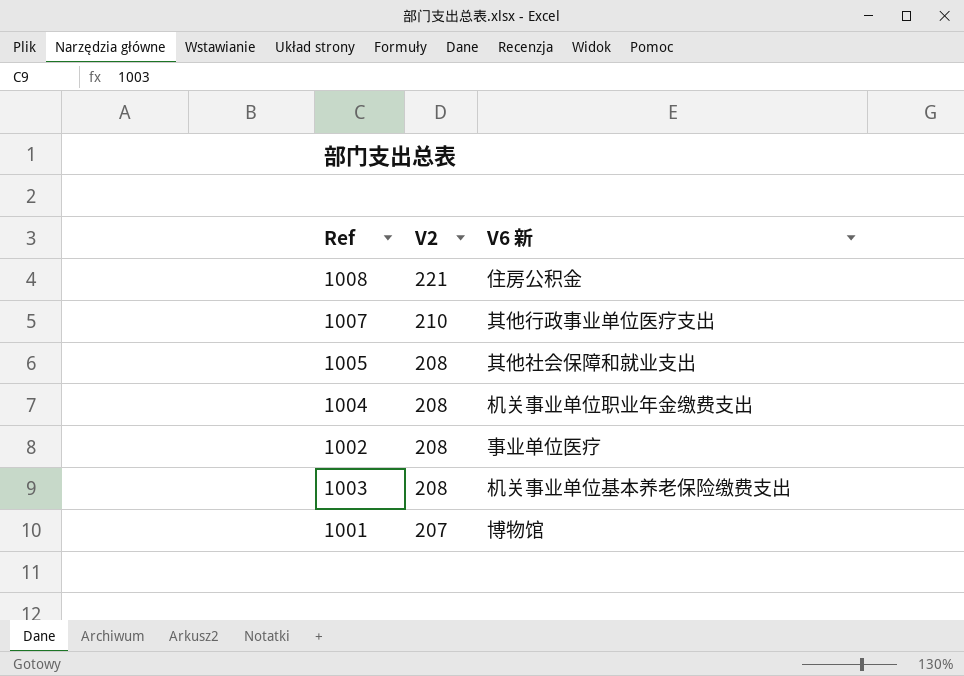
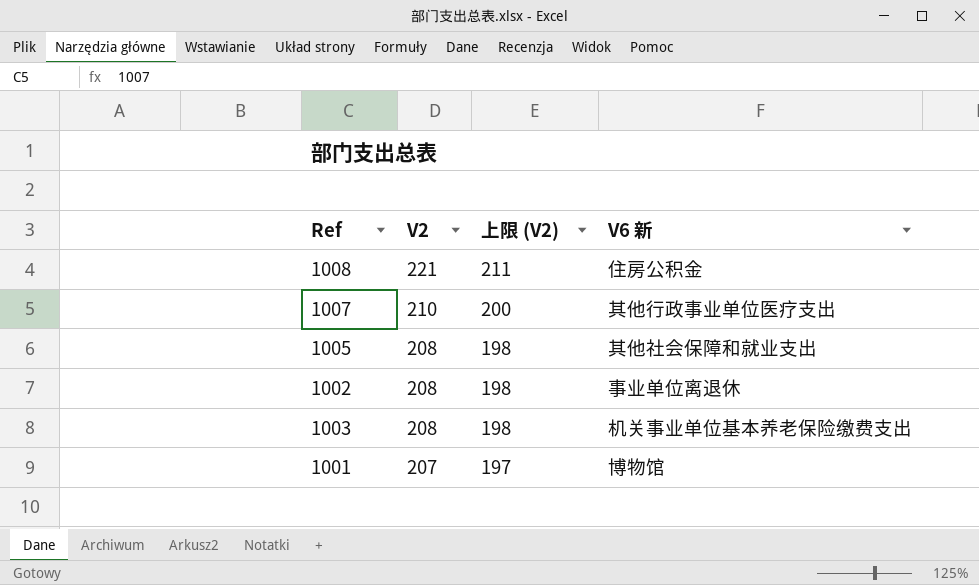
column 上限 (V2) | formula: none -> [V2] - 10
row 1004: 208 | 机关事业单位职业年金缴费支出 -> none
1002 | V6 新: 事业单位医疗 -> 事业单位离退休

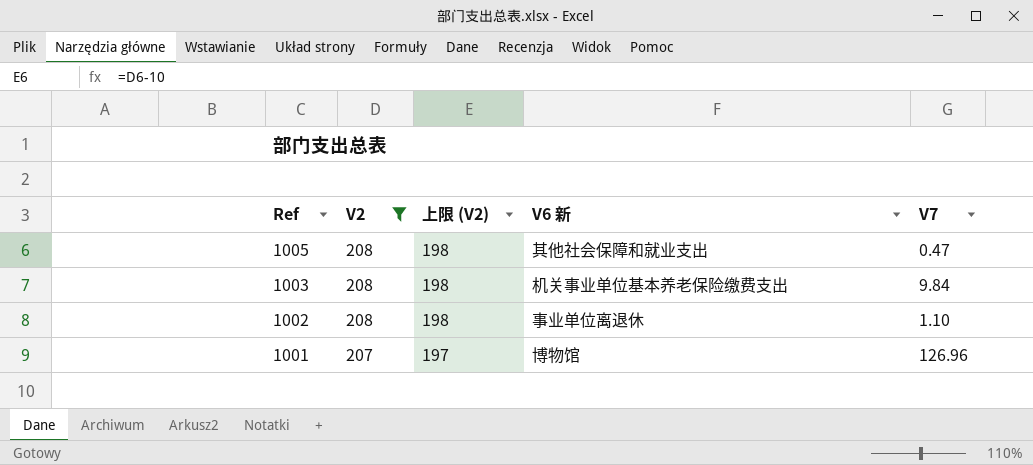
filter: none -> V2 <= 208
row order: V2 descending -> Ref descending
column V7 | position: none -> 5

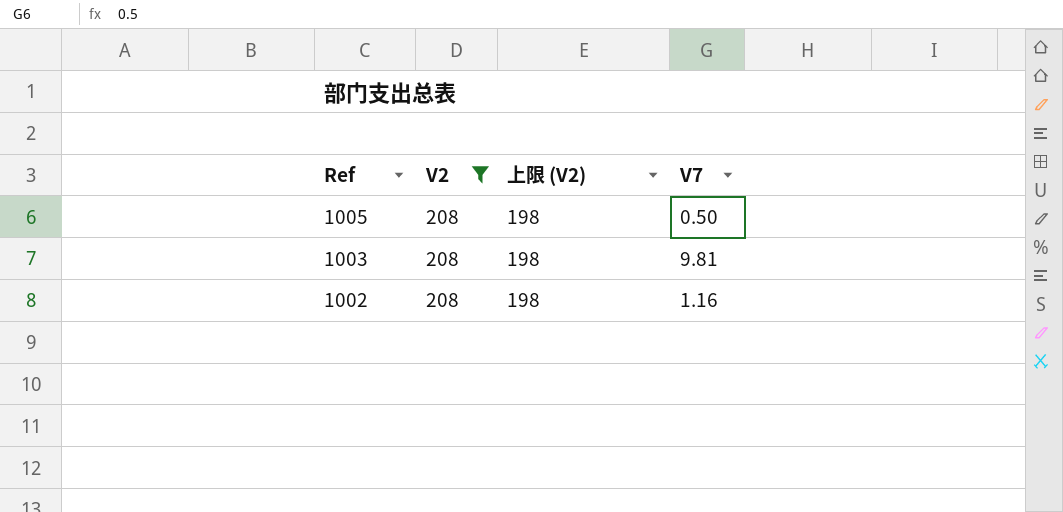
column V6 新 | position: 4 -> none
row 1001: 207 | 197 | 博物馆 | 126.96 -> none
1005 | V7: 0.47 -> 0.50
1003 | V7: 9.84 -> 9.81
1002 | V7: 1.10 -> 1.16

